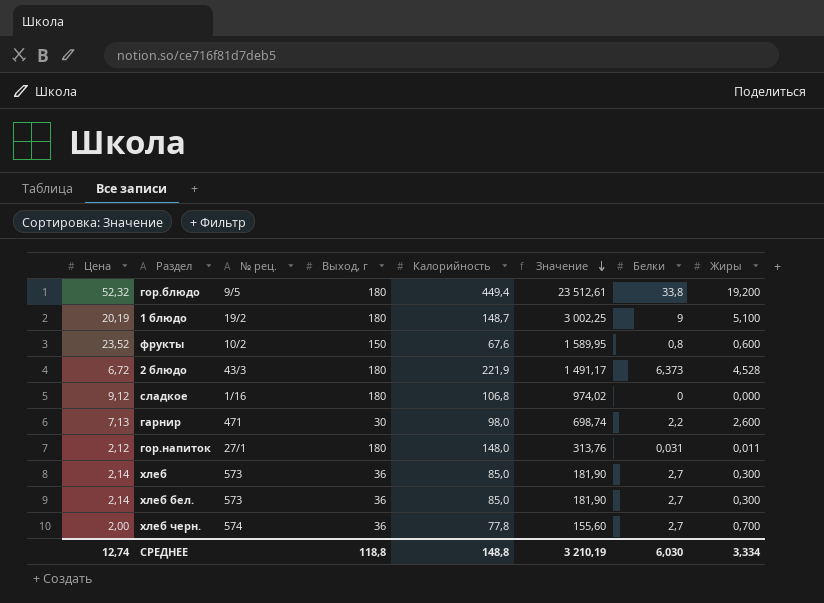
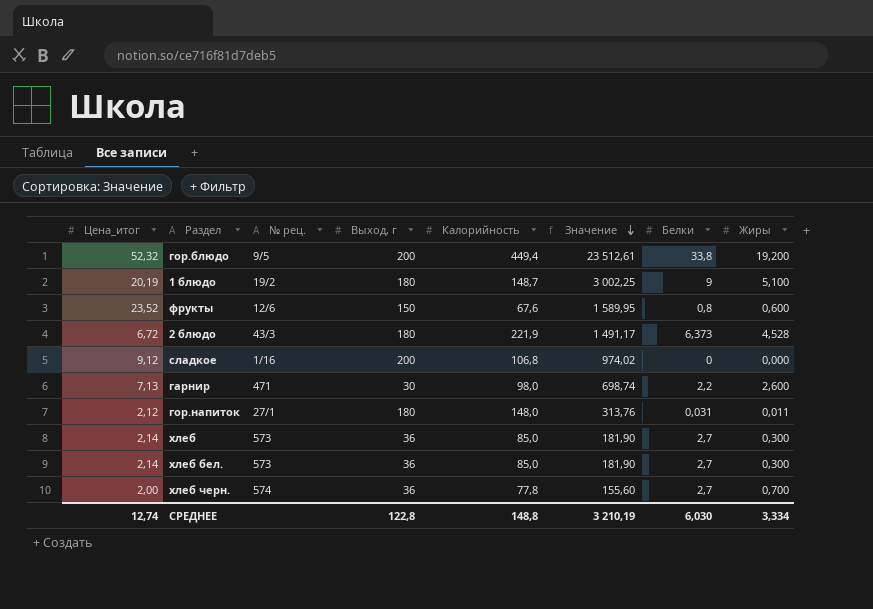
column name: Цена -> Цена_итог
гор.блюдо | Выход, г: 180 -> 200
фрукты | № рец.: 10/2 -> 12/6
сладкое | Выход, г: 180 -> 200
СРЕДНЕЕ | Выход, г: 118,8 -> 122,8

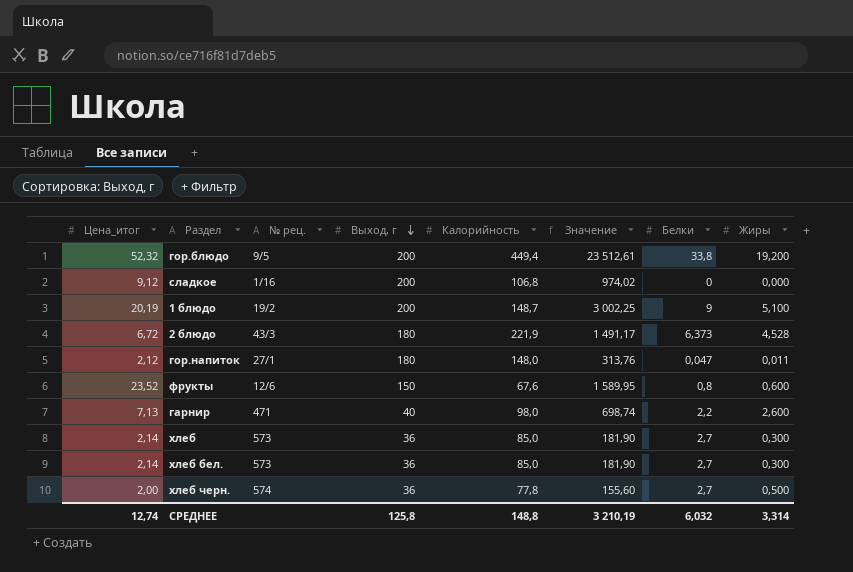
row order: Значение descending -> Выход, г descending
1 блюдо | Выход, г: 180 -> 200
гор.напиток | Белки: 0,031 -> 0,047
гарнир | Выход, г: 30 -> 40
хлеб черн. | Жиры: 0,700 -> 0,500
СРЕДНЕЕ | Выход, г: 122,8 -> 125,8
СРЕДНЕЕ | Белки: 6,030 -> 6,032
СРЕДНЕЕ | Жиры: 3,334 -> 3,314

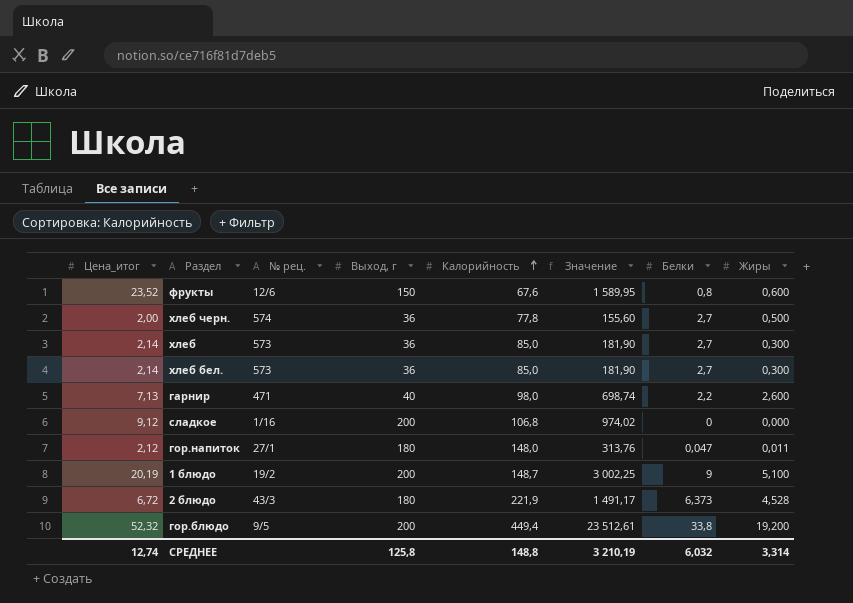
row order: Выход, г descending -> Калорийность ascending

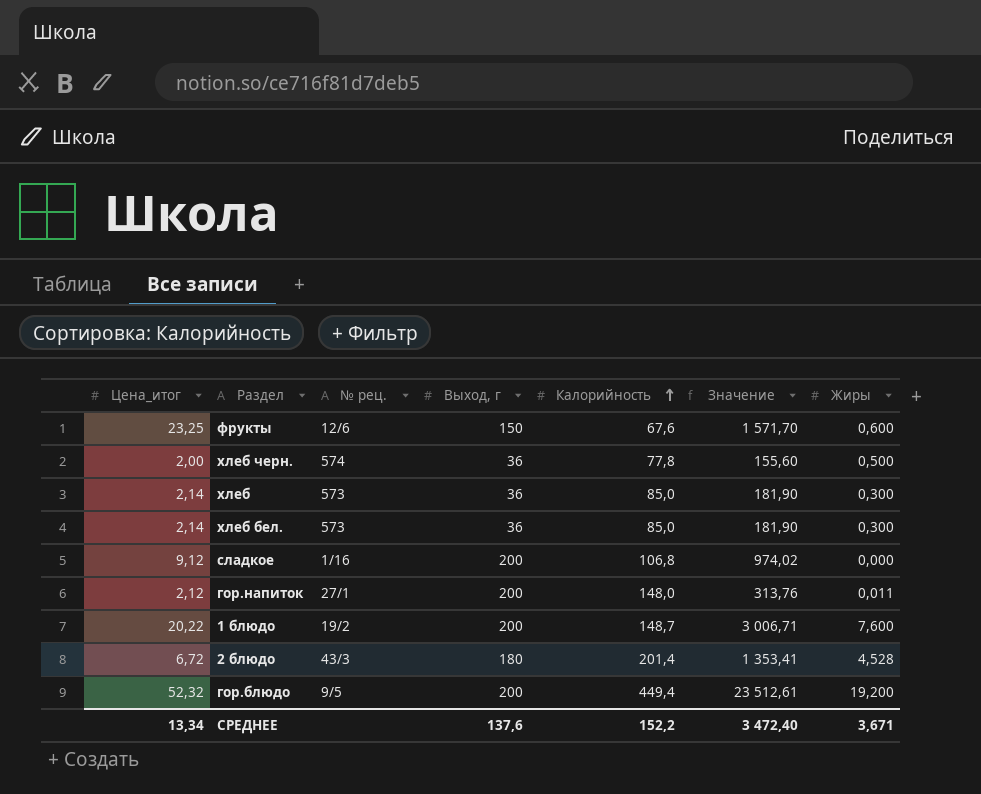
column Белки | position: 7 -> none
row гарнир: 7,13 | 471 | 40 | 98,0 | 698,74 | 2,2 | 2,600 -> none
фрукты | Цена_итог: 23,52 -> 23,25
фрукты | Значение: 1 589,95 -> 1 571,70
гор.напиток | Выход, г: 180 -> 200
1 блюдо | Цена_итог: 20,19 -> 20,22
1 блюдо | Значение: 3 002,25 -> 3 006,71
1 блюдо | Жиры: 5,100 -> 7,600
2 блюдо | Калорийность: 221,9 -> 201,4
2 блюдо | Значение: 1 491,17 -> 1 353,41
СРЕДНЕЕ | Цена_итог: 12,74 -> 13,34
СРЕДНЕЕ | Выход, г: 125,8 -> 137,6
СРЕДНЕЕ | Калорийность: 148,8 -> 152,2
СРЕДНЕЕ | Значение: 3 210,19 -> 3 472,40
СРЕДНЕЕ | Жиры: 3,314 -> 3,671

